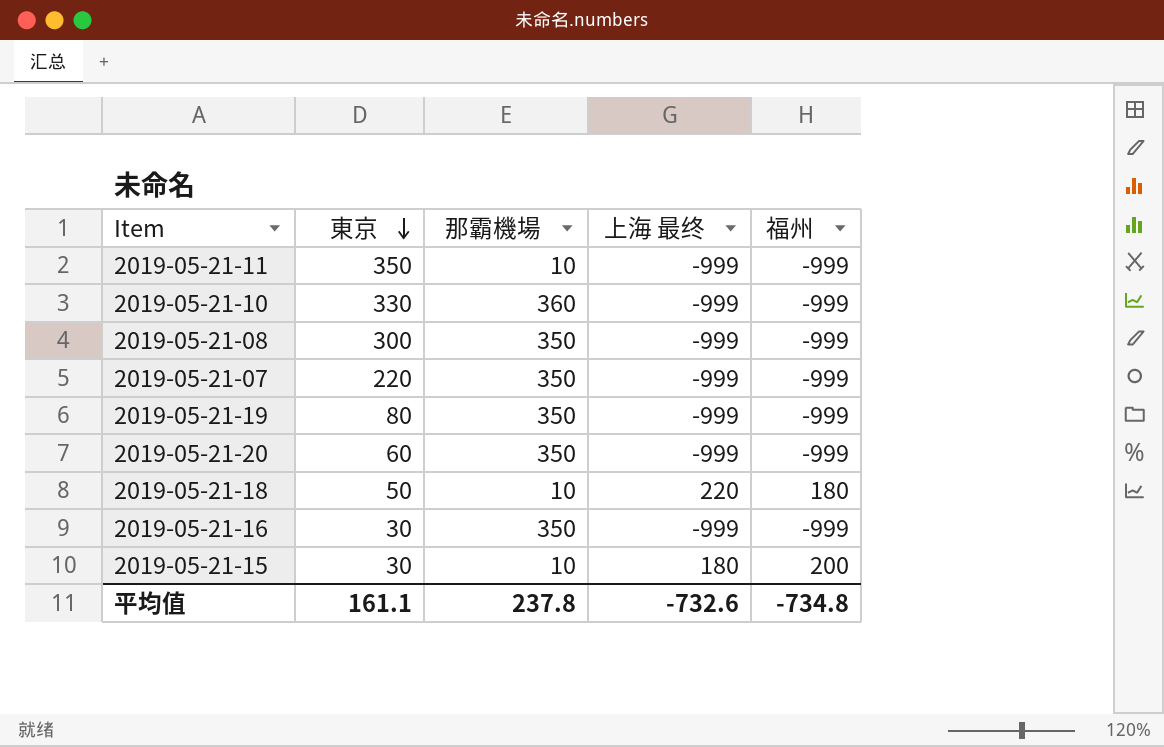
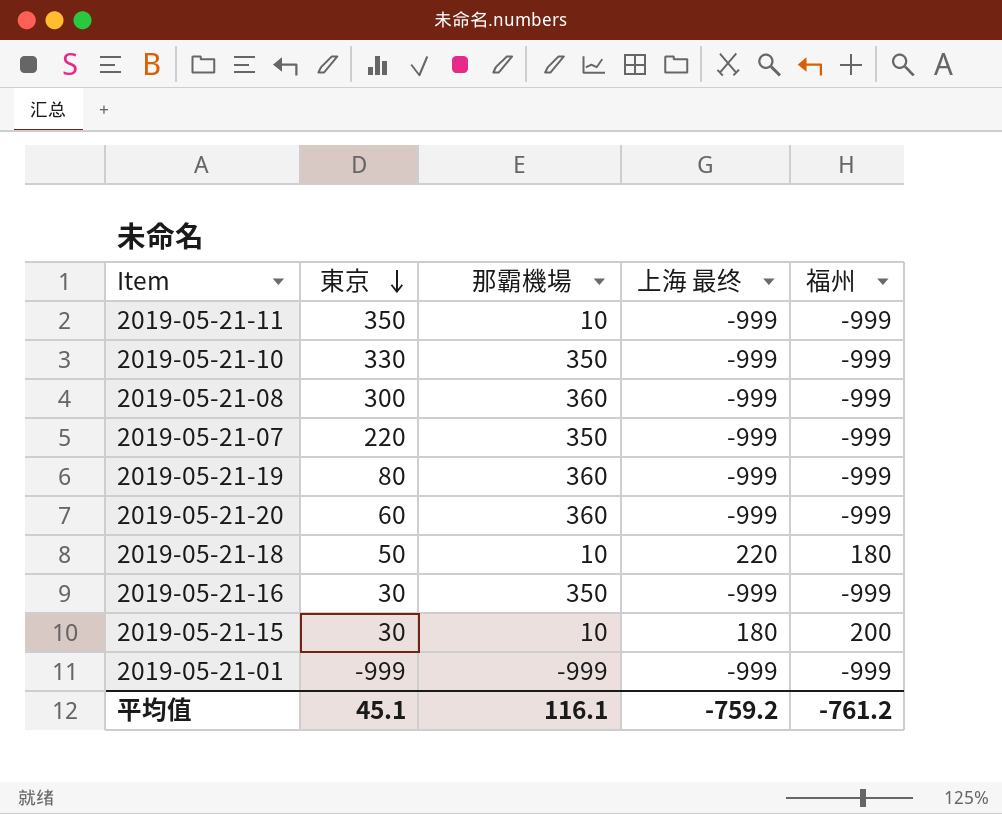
2019-05-21-10 | 那霸機場: 360 -> 350
2019-05-21-08 | 那霸機場: 350 -> 360
2019-05-21-19 | 那霸機場: 350 -> 360
2019-05-21-20 | 那霸機場: 350 -> 360
row 2019-05-21-01: none -> -999 | -999 | -999 | -999
平均值 | 東京: 161.1 -> 45.1
平均值 | 那霸機場: 237.8 -> 116.1
平均值 | 上海 最终: -732.6 -> -759.2
平均值 | 福州: -734.8 -> -761.2

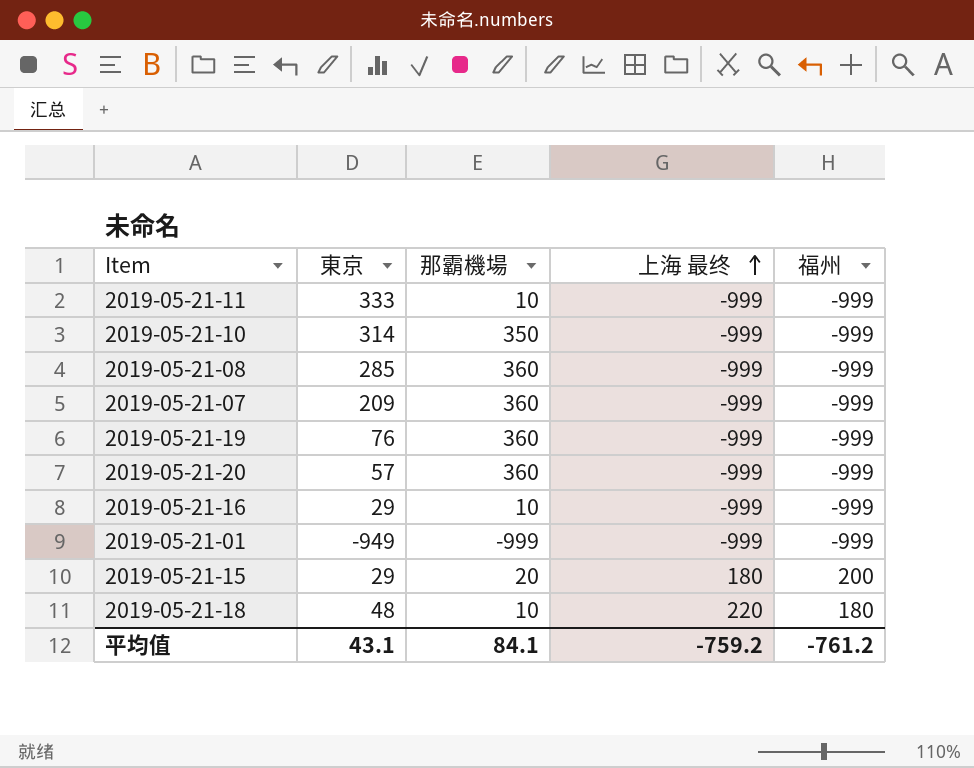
row order: 東京 descending -> 上海 最终 ascending
2019-05-21-11 | 東京: 350 -> 333
2019-05-21-10 | 東京: 330 -> 314
2019-05-21-08 | 東京: 300 -> 285
2019-05-21-07 | 東京: 220 -> 209
2019-05-21-07 | 那霸機場: 350 -> 360
2019-05-21-19 | 東京: 80 -> 76
2019-05-21-20 | 東京: 60 -> 57
2019-05-21-16 | 東京: 30 -> 29
2019-05-21-16 | 那霸機場: 350 -> 10
2019-05-21-01 | 東京: -999 -> -949
2019-05-21-15 | 東京: 30 -> 29
2019-05-21-15 | 那霸機場: 10 -> 20
2019-05-21-18 | 東京: 50 -> 48
平均值 | 東京: 45.1 -> 43.1
平均值 | 那霸機場: 116.1 -> 84.1

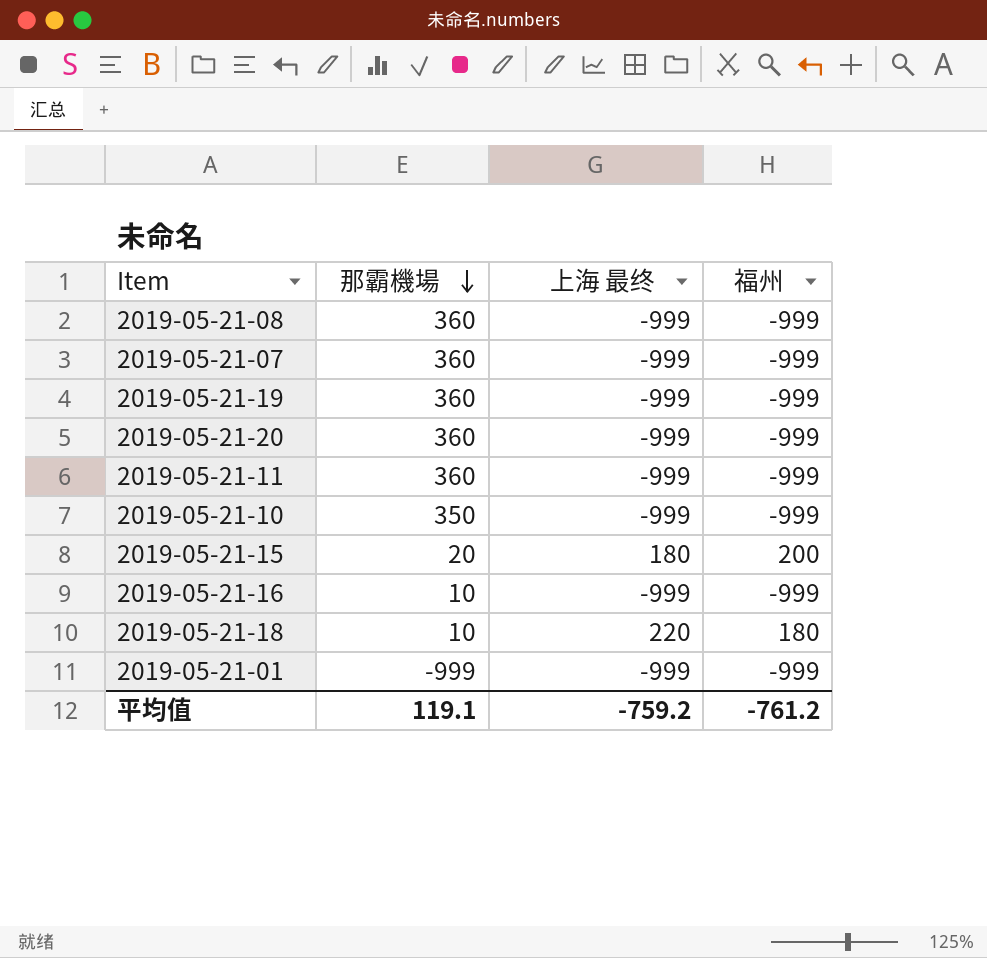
row order: 上海 最终 ascending -> 那霸機場 descending
column 東京 | position: 2 -> none
2019-05-21-11 | 那霸機場: 10 -> 360
平均值 | 那霸機場: 84.1 -> 119.1

